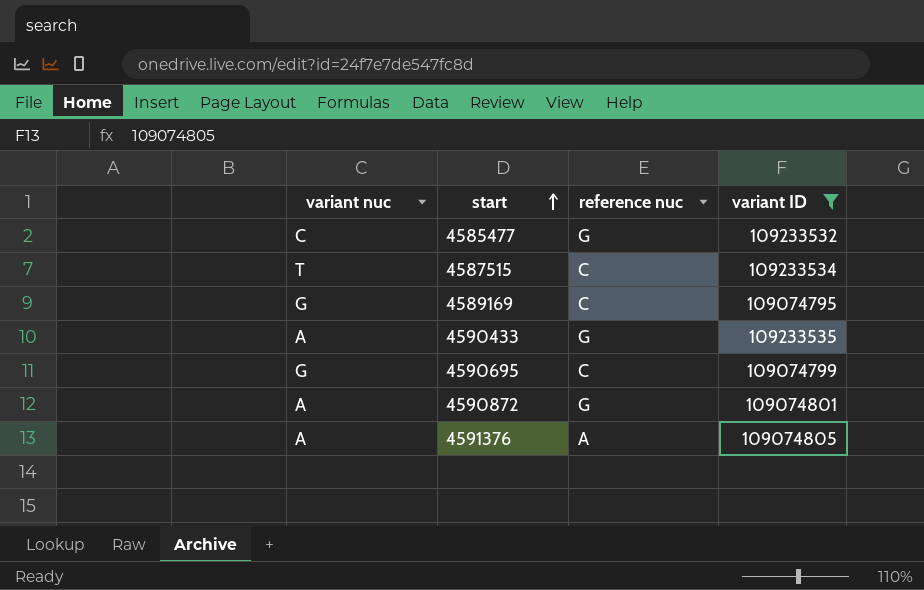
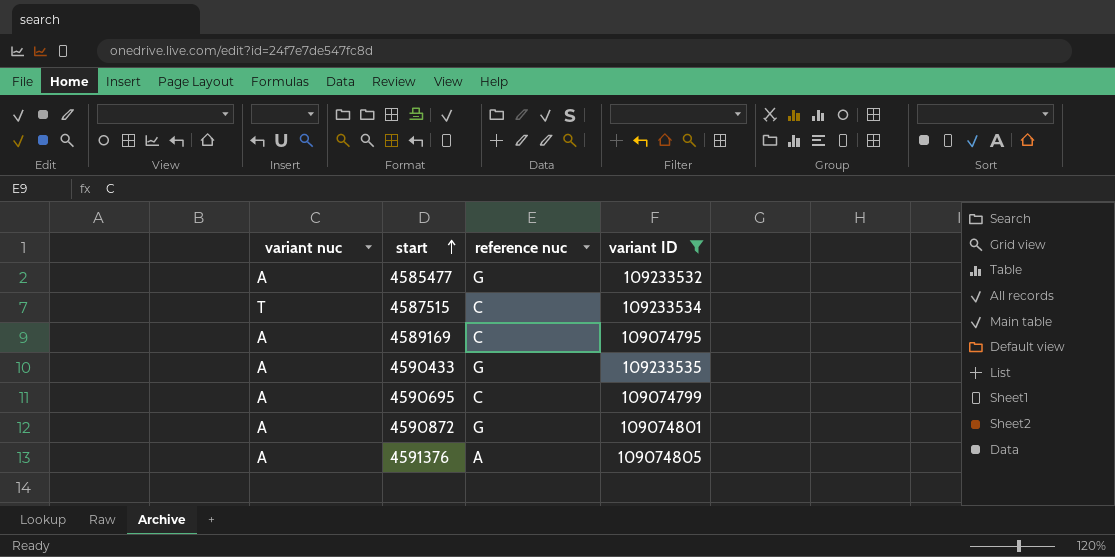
4585477 | variant nuc: C -> A
4589169 | variant nuc: G -> A
4590695 | variant nuc: G -> A

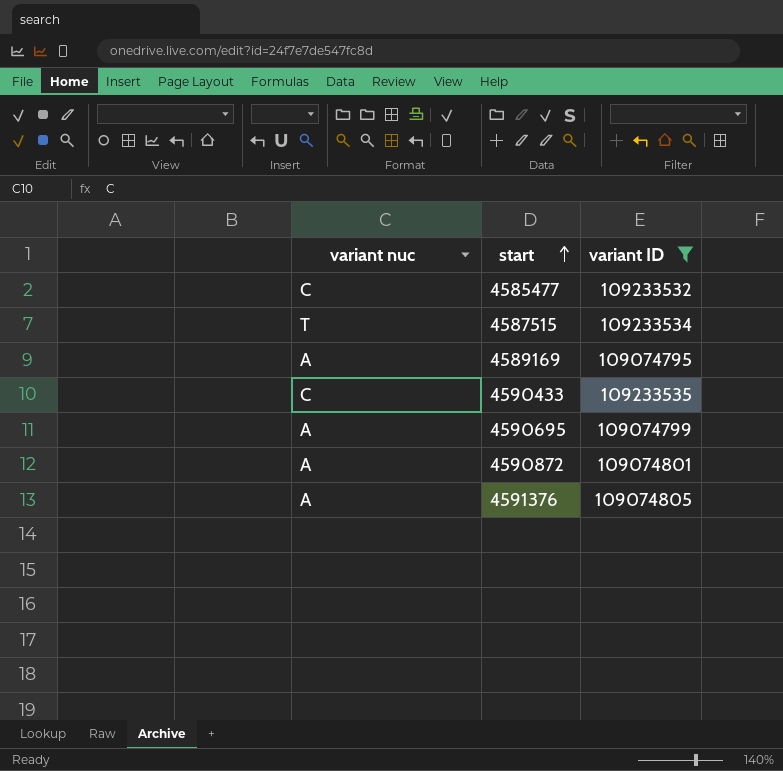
column reference nuc | position: 3 -> none
4585477 | variant nuc: A -> C
4590433 | variant nuc: A -> C

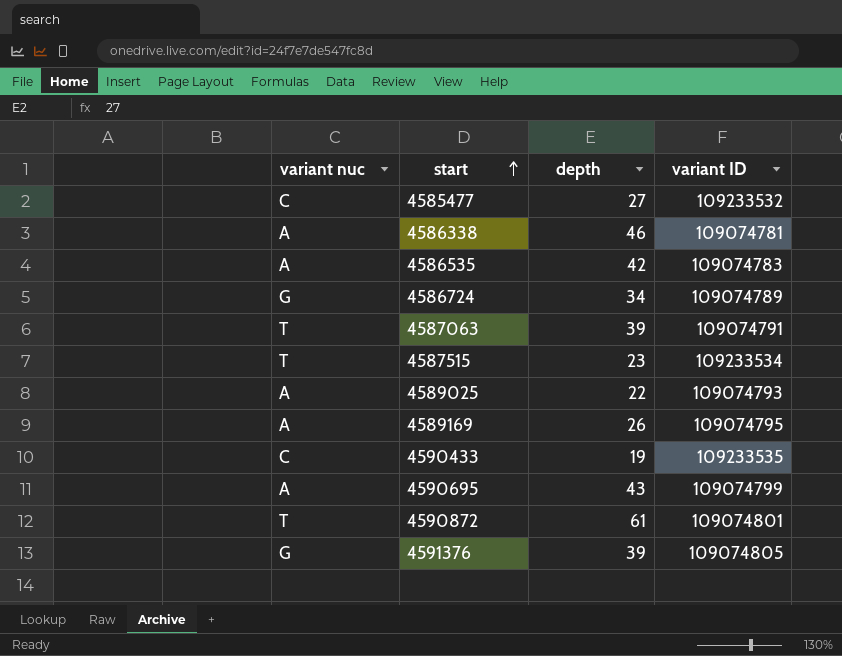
filter: variant ID >= 109074795 -> none
column depth | position: none -> 3
4590872 | variant nuc: A -> T
4591376 | variant nuc: A -> G

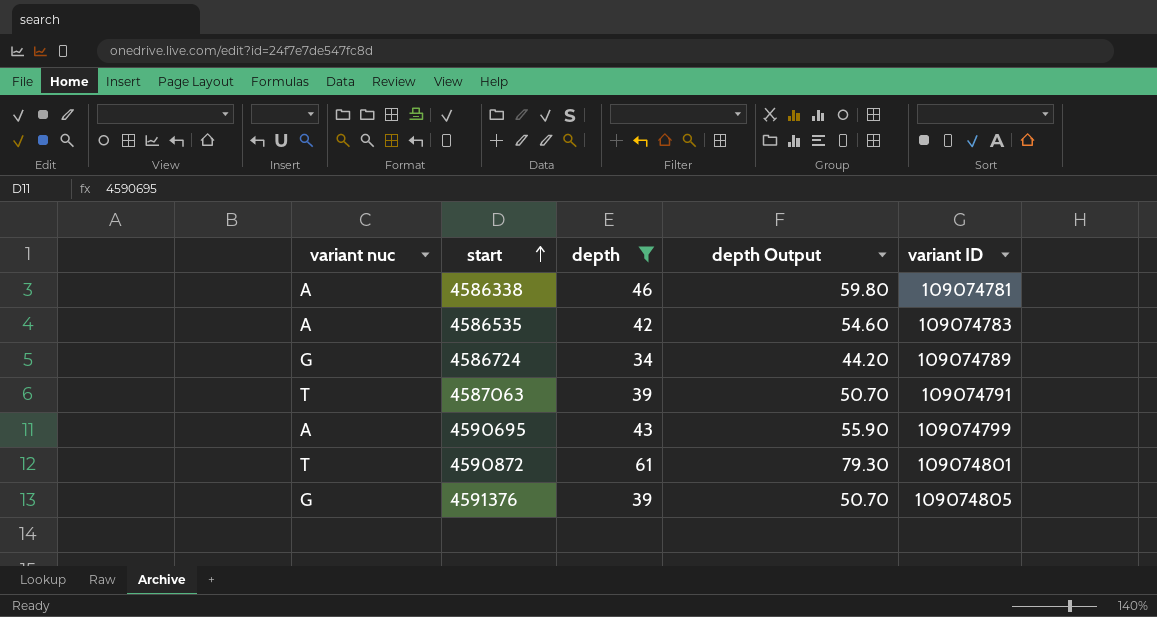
filter: none -> depth >= 34
column depth Output | formula: none -> [depth] * 1.3

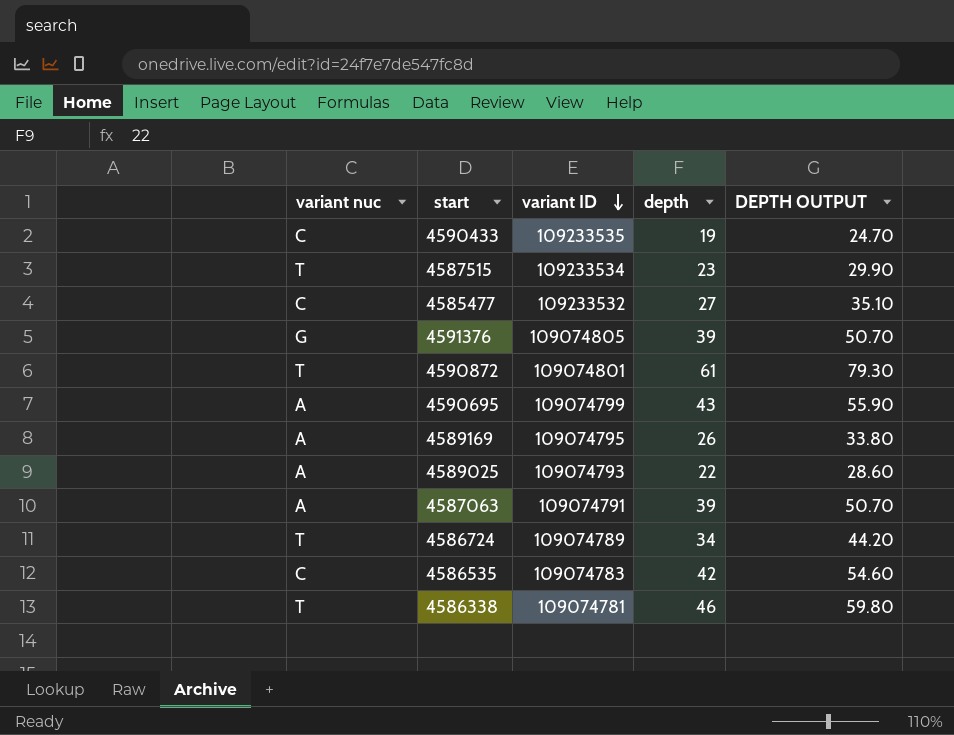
filter: depth >= 34 -> none
row order: start ascending -> variant ID descending
column variant ID | position: 5 -> 3
column name: depth Output -> DEPTH OUTPUT
4587063 | variant nuc: T -> A
4586724 | variant nuc: G -> T
4586535 | variant nuc: A -> C
4586338 | variant nuc: A -> T

